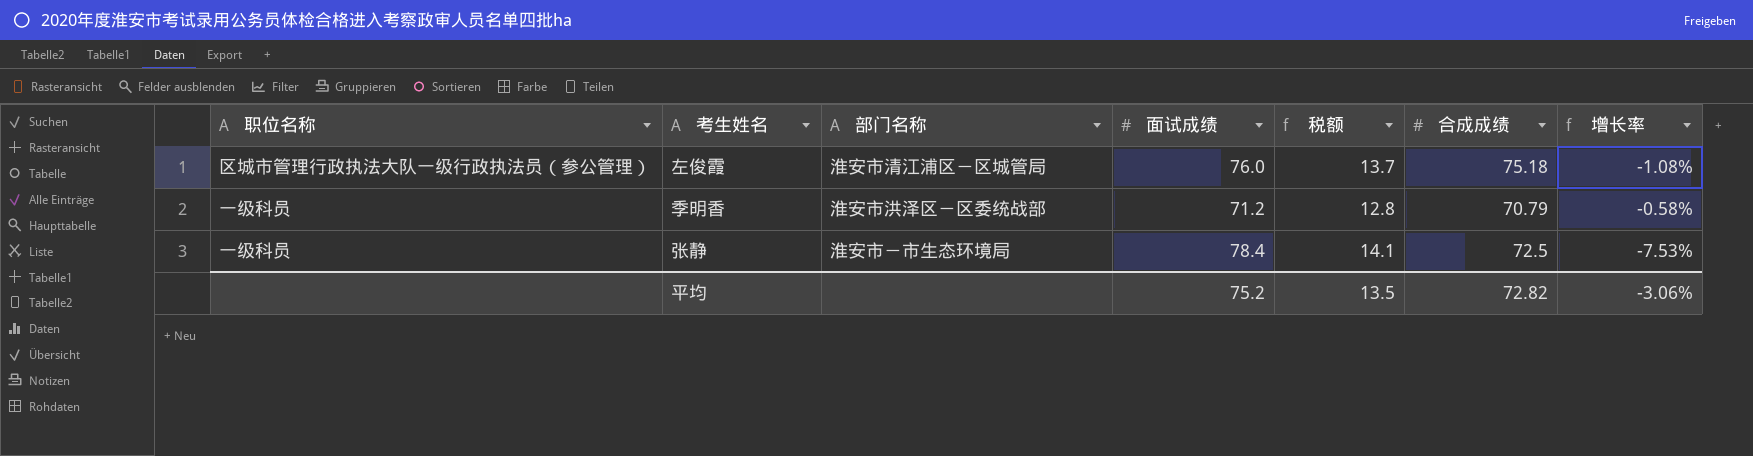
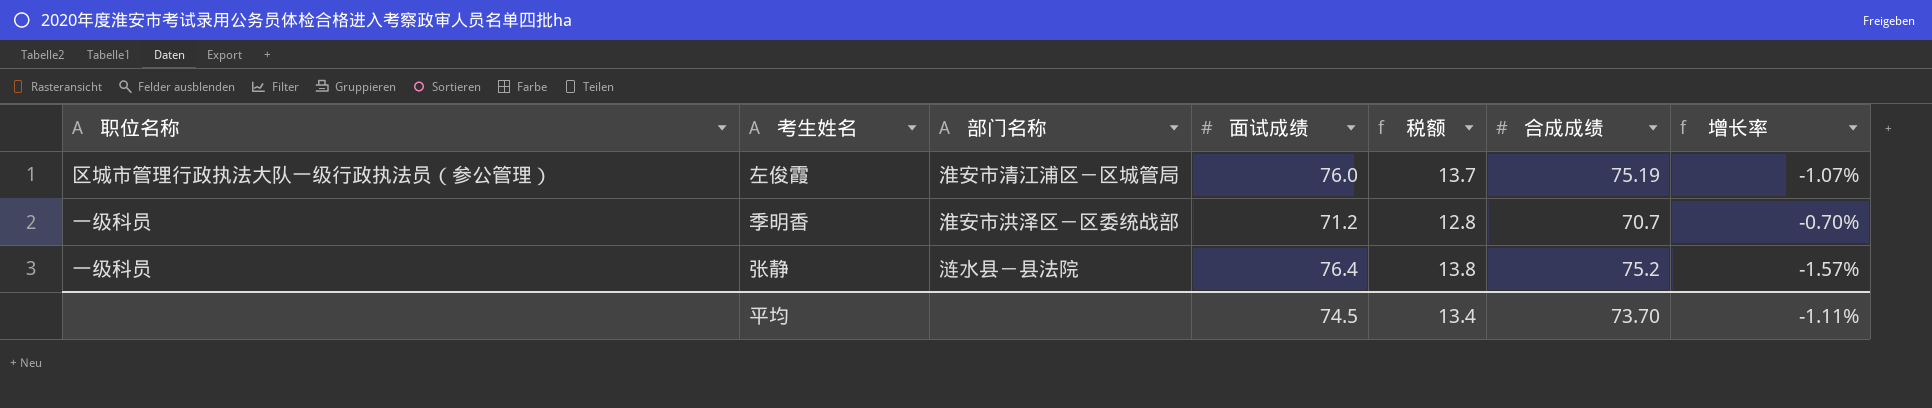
左俊霞 | 合成成绩: 75.18 -> 75.19
左俊霞 | 增长率: -1.08% -> -1.07%
季明香 | 合成成绩: 70.79 -> 70.7
季明香 | 增长率: -0.58% -> -0.70%
张静 | 部门名称: 淮安市－市生态环境局 -> 涟水县－县法院
张静 | 面试成绩: 78.4 -> 76.4
张静 | 税额: 14.1 -> 13.8
张静 | 合成成绩: 72.5 -> 75.2
张静 | 增长率: -7.53% -> -1.57%
平均 | 面试成绩: 75.2 -> 74.5
平均 | 税额: 13.5 -> 13.4
平均 | 合成成绩: 72.82 -> 73.70
平均 | 增长率: -3.06% -> -1.11%

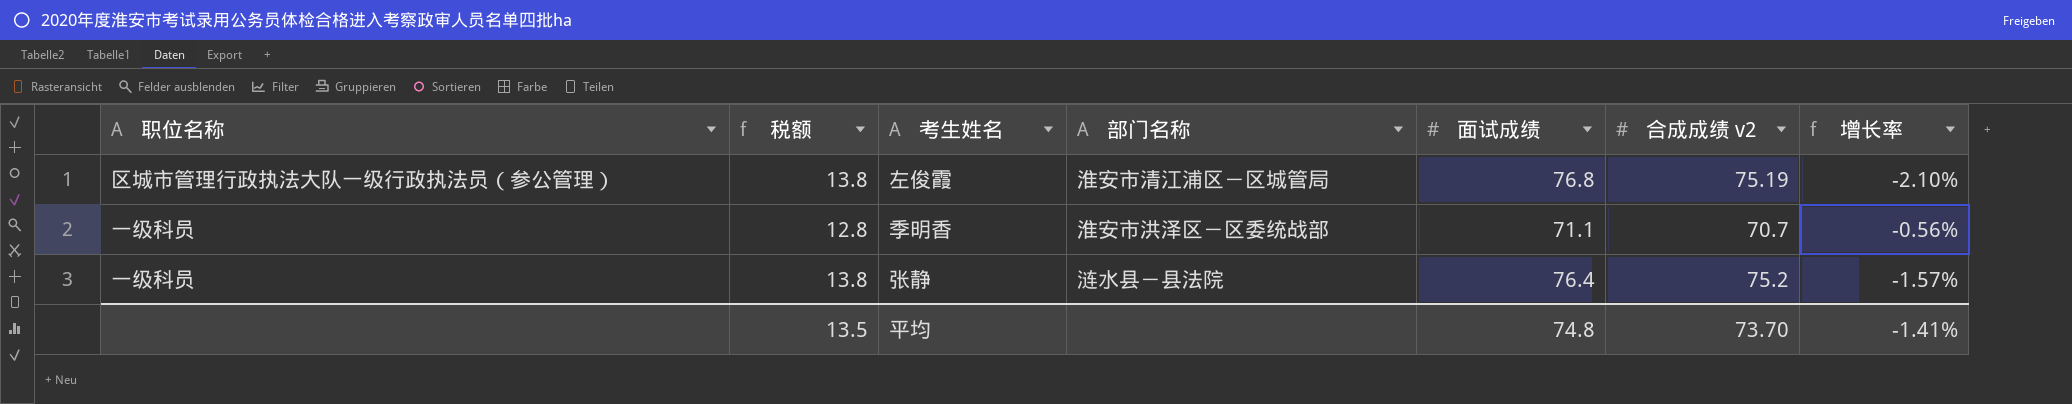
column 税额 | position: 5 -> 2
column name: 合成成绩 -> 合成成绩 v2
左俊霞 | 税额: 13.7 -> 13.8
左俊霞 | 面试成绩: 76.0 -> 76.8
左俊霞 | 增长率: -1.07% -> -2.10%
季明香 | 面试成绩: 71.2 -> 71.1
季明香 | 增长率: -0.70% -> -0.56%
平均 | 税额: 13.4 -> 13.5
平均 | 面试成绩: 74.5 -> 74.8
平均 | 增长率: -1.11% -> -1.41%

